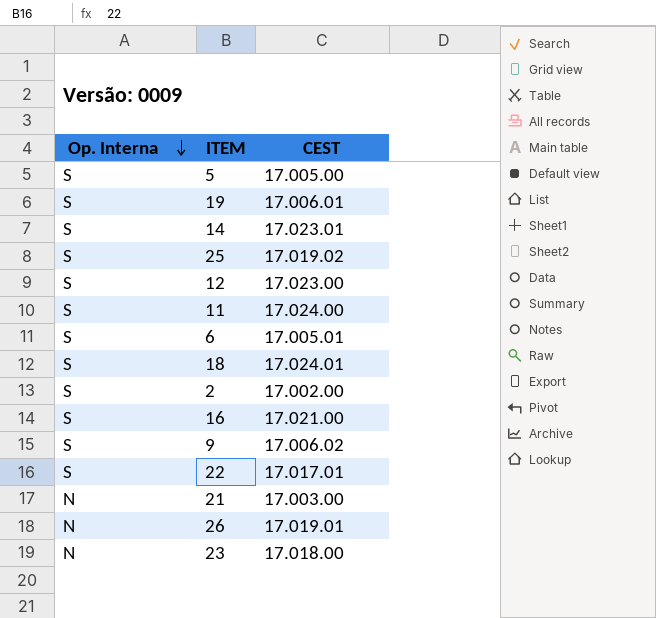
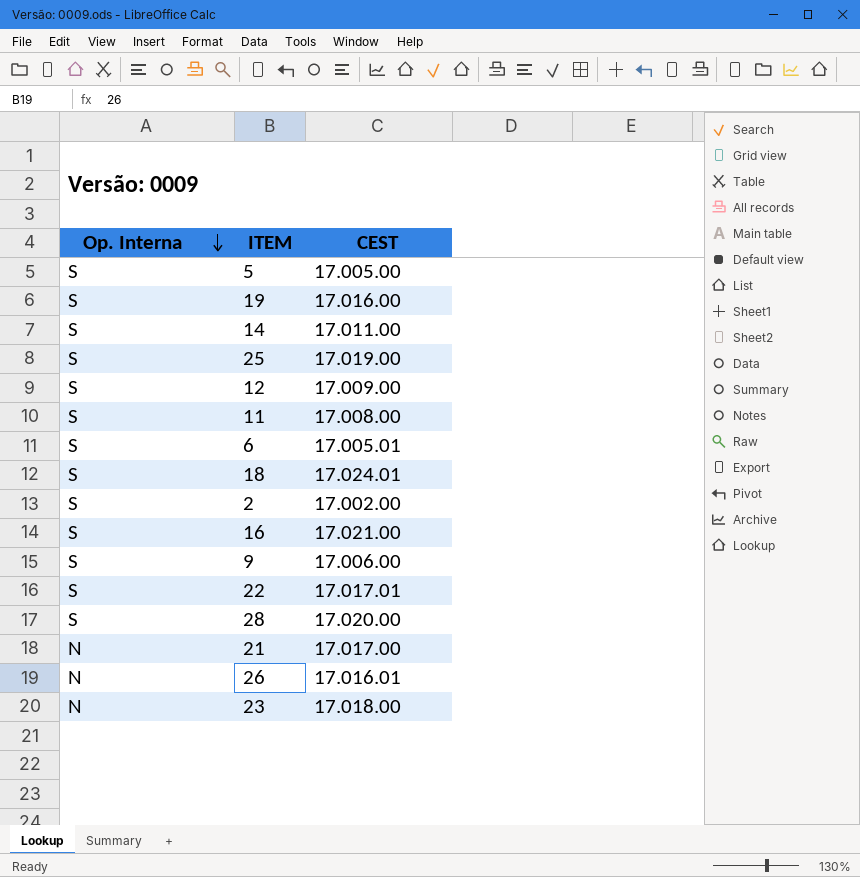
19 | CEST: 17.006.01 -> 17.016.00
14 | CEST: 17.023.01 -> 17.011.00
25 | CEST: 17.019.02 -> 17.019.00
12 | CEST: 17.023.00 -> 17.009.00
11 | CEST: 17.024.00 -> 17.008.00
9 | CEST: 17.006.02 -> 17.006.00
row 28: none -> S | 17.020.00
21 | CEST: 17.003.00 -> 17.017.00
26 | CEST: 17.019.01 -> 17.016.01

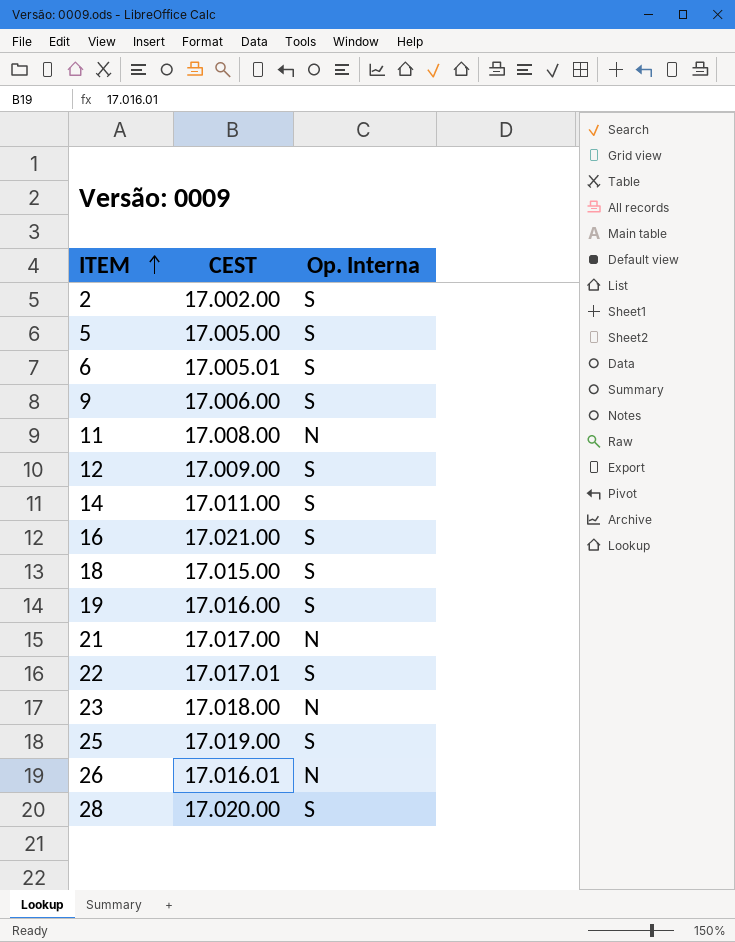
row order: Op. Interna descending -> ITEM ascending
column Op. Interna | position: 1 -> 3
11 | Op. Interna: S -> N
18 | CEST: 17.024.01 -> 17.015.00

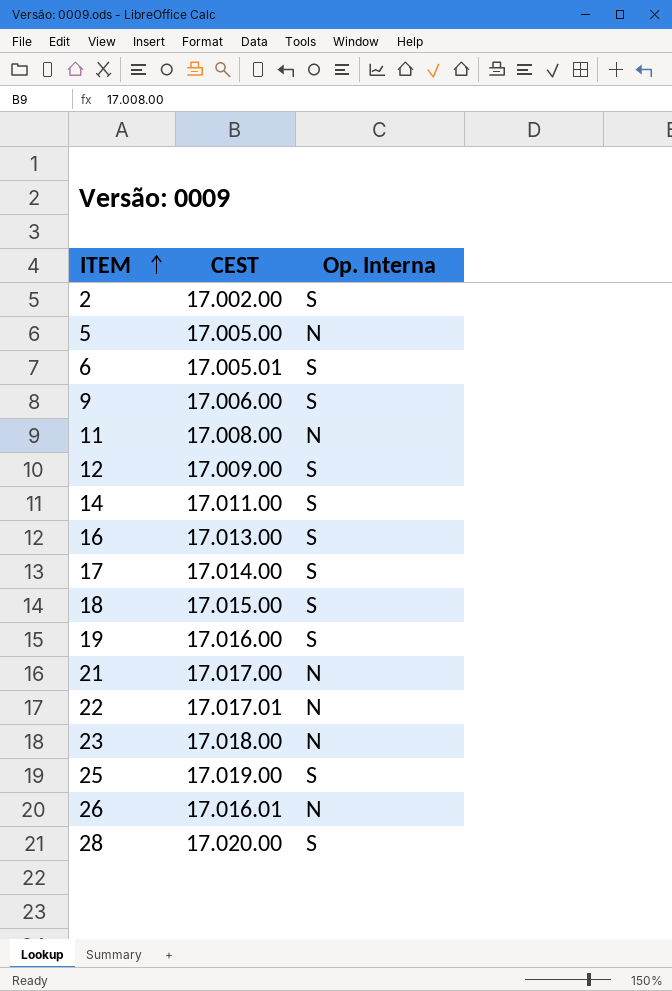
5 | Op. Interna: S -> N
16 | CEST: 17.021.00 -> 17.013.00
row 17: none -> 17.014.00 | S
22 | Op. Interna: S -> N

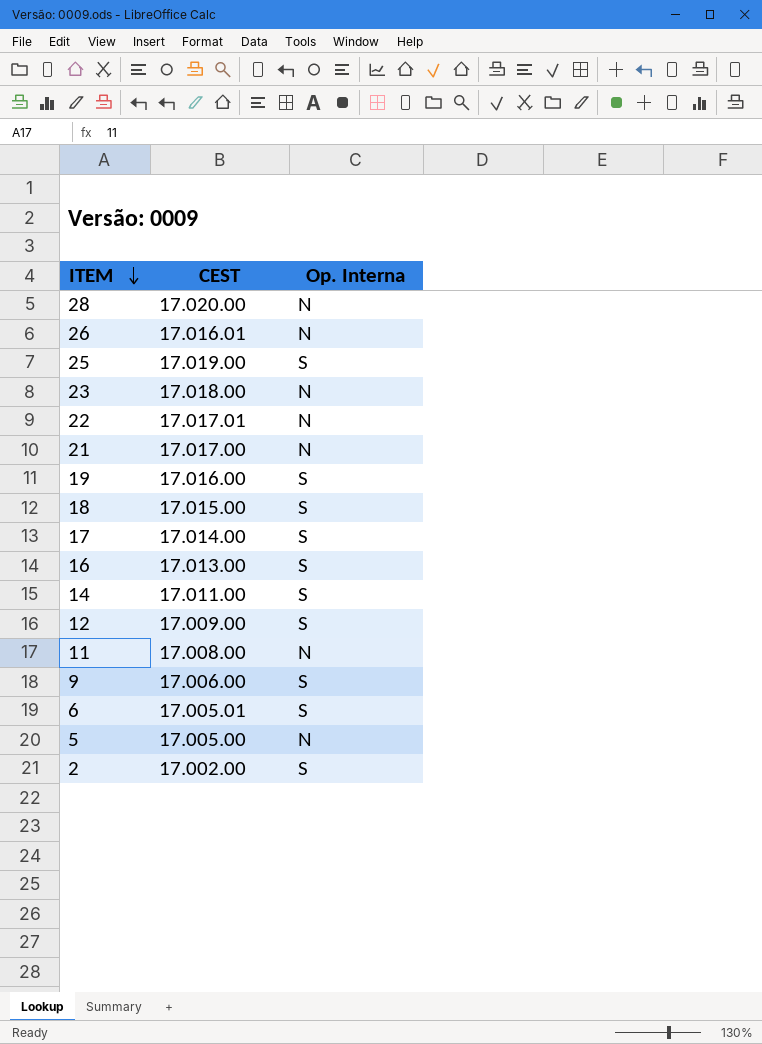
row order: ITEM ascending -> ITEM descending
28 | Op. Interna: S -> N

